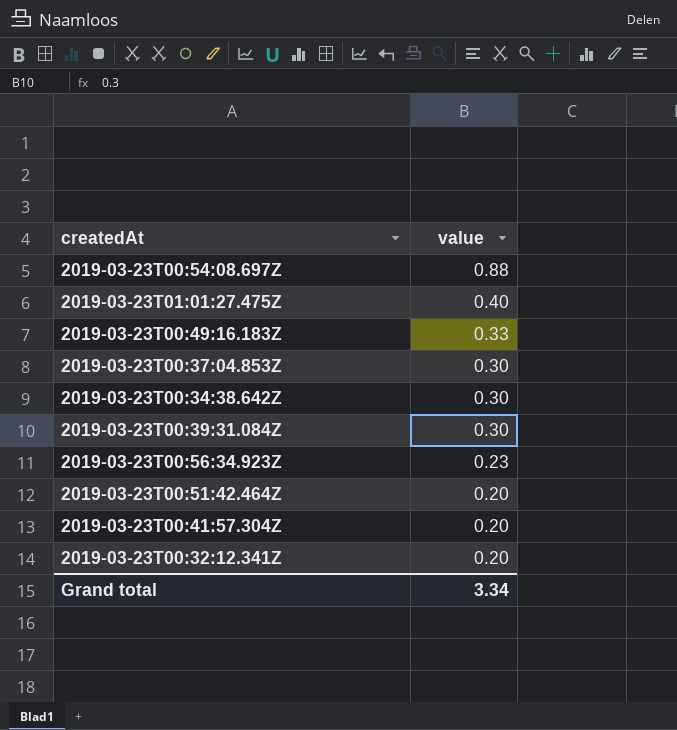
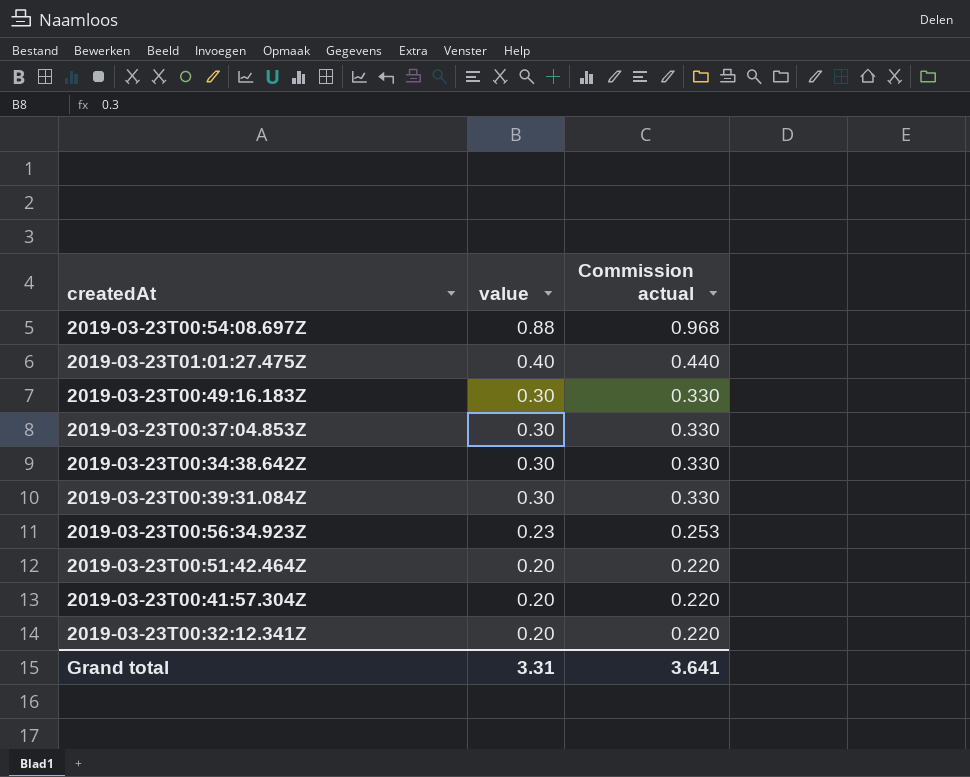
column Commission actual | formula: none -> [value] * 1.1
2019-03-23T00:49:16.183Z | value: 0.33 -> 0.30
Grand total | value: 3.34 -> 3.31

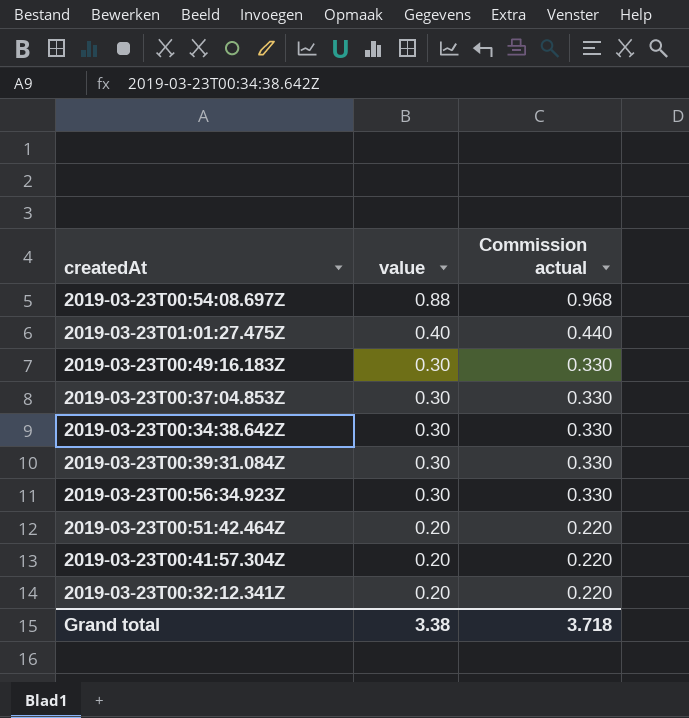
2019-03-23T00:56:34.923Z | value: 0.23 -> 0.30
2019-03-23T00:56:34.923Z | Commission actual: 0.253 -> 0.330
Grand total | value: 3.31 -> 3.38
Grand total | Commission actual: 3.641 -> 3.718

